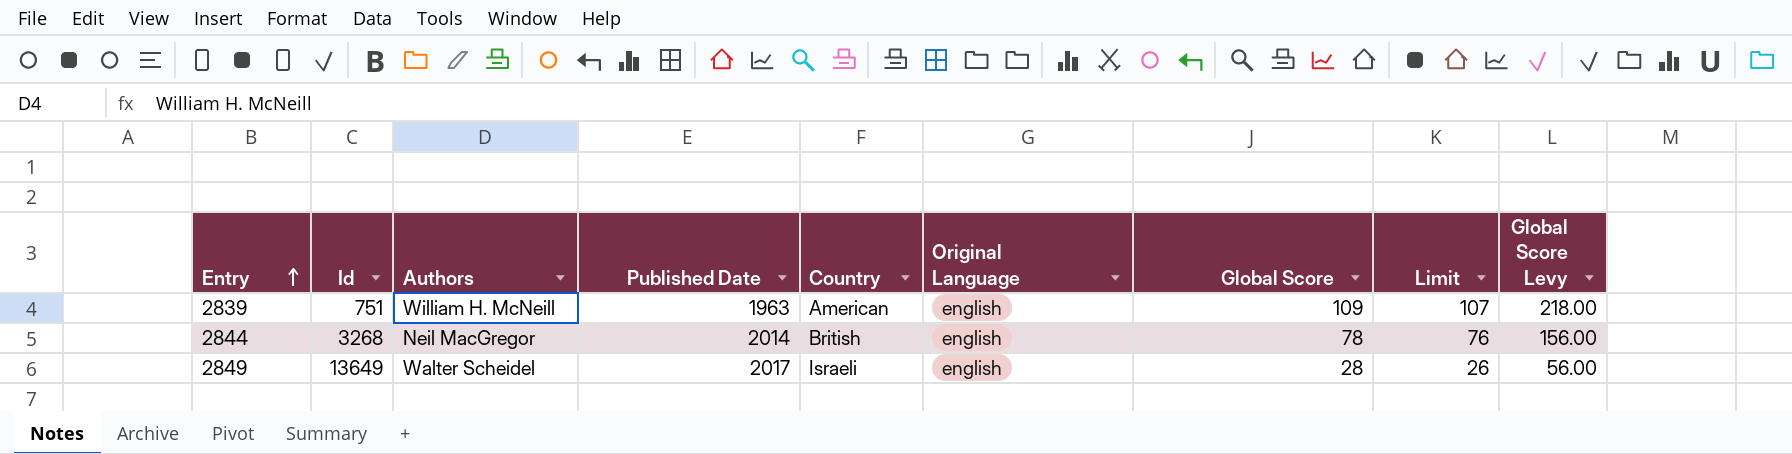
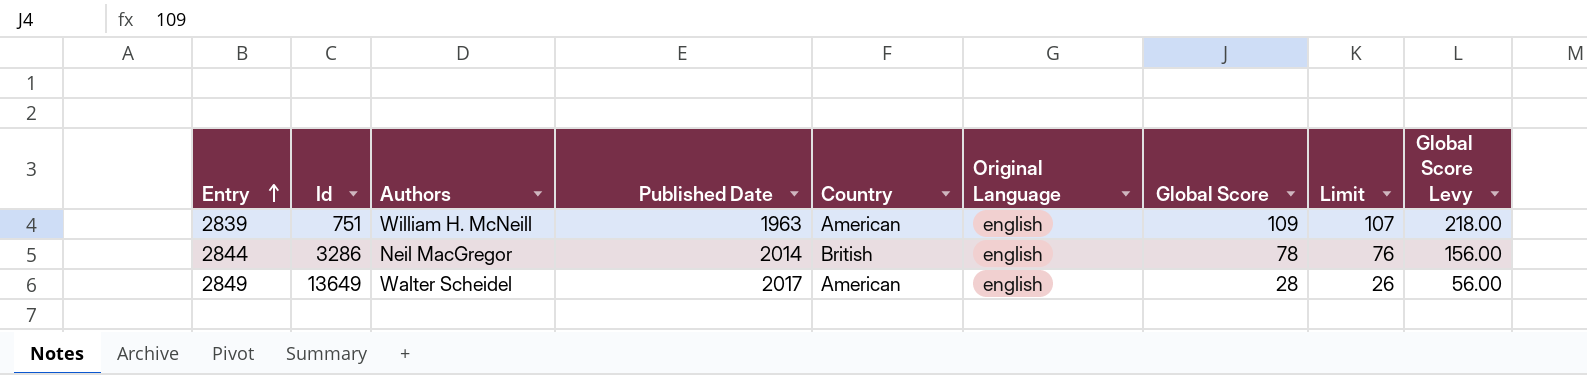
2844 | Id: 3268 -> 3286
2849 | Country: Israeli -> American

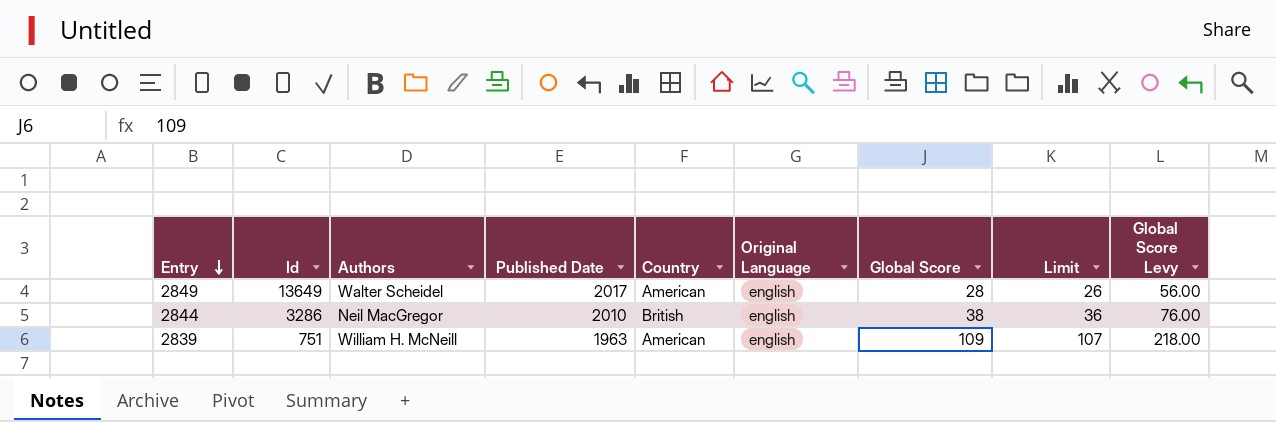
row order: Entry ascending -> Entry descending
2844 | Published Date: 2014 -> 2010
2844 | Global Score: 78 -> 38
2844 | Limit: 76 -> 36
2844 | Global Score Levy: 156.00 -> 76.00

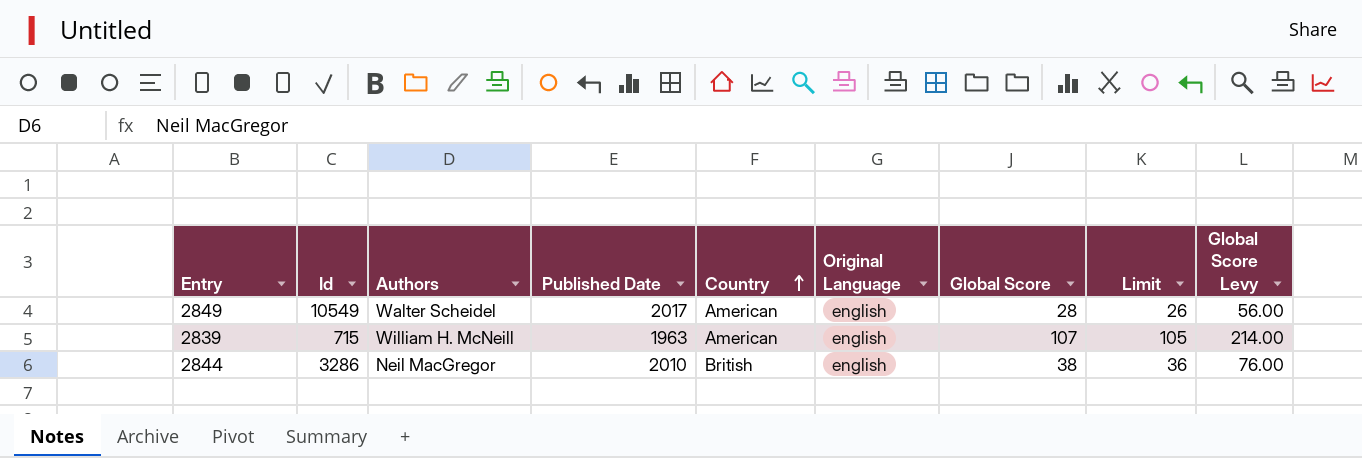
row order: Entry descending -> Country ascending
2849 | Id: 13649 -> 10549
2839 | Id: 751 -> 715
2839 | Global Score: 109 -> 107
2839 | Limit: 107 -> 105
2839 | Global Score Levy: 218.00 -> 214.00

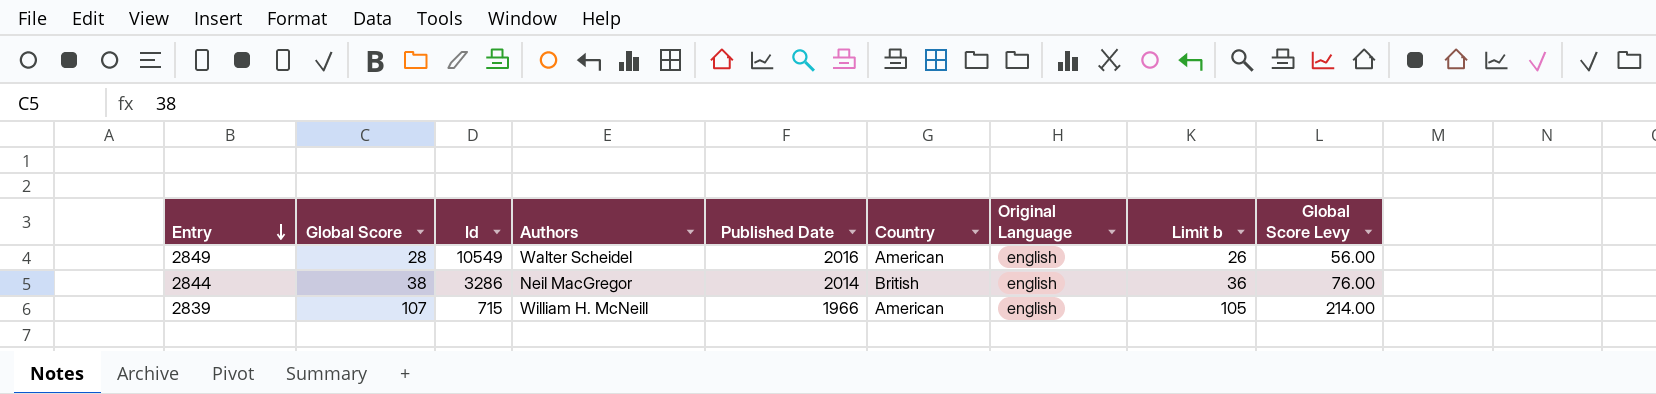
row order: Country ascending -> Entry descending
column Global Score | position: 7 -> 2
column name: Limit -> Limit b
2849 | Published Date: 2017 -> 2016
2844 | Published Date: 2010 -> 2014
2839 | Published Date: 1963 -> 1966

